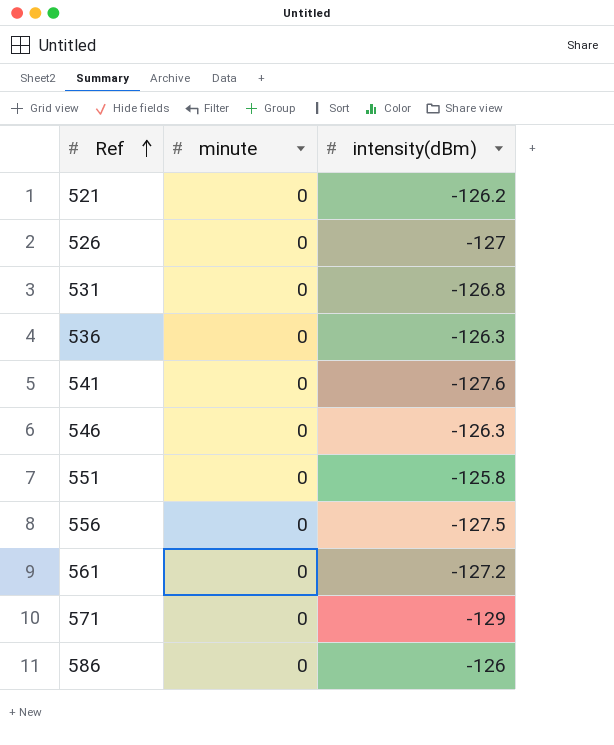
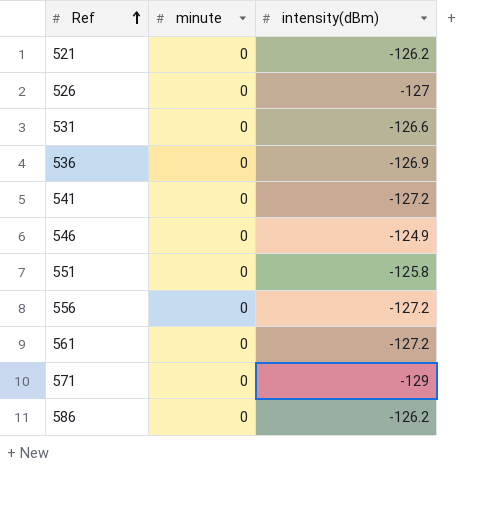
531 | intensity(dBm): -126.8 -> -126.6
536 | intensity(dBm): -126.3 -> -126.9
541 | intensity(dBm): -127.6 -> -127.2
546 | intensity(dBm): -126.3 -> -124.9
556 | intensity(dBm): -127.5 -> -127.2
586 | intensity(dBm): -126 -> -126.2

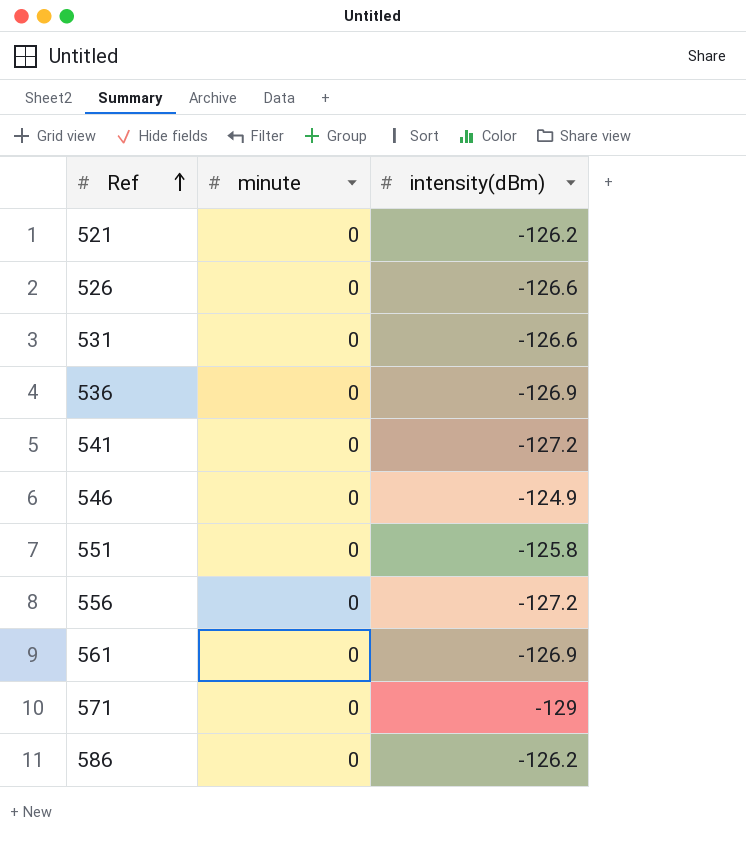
526 | intensity(dBm): -127 -> -126.6
561 | intensity(dBm): -127.2 -> -126.9

